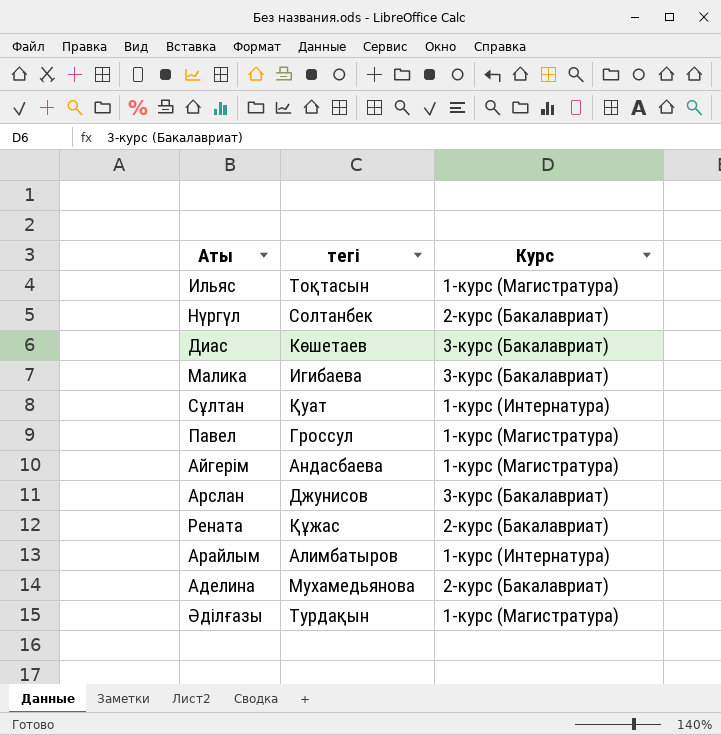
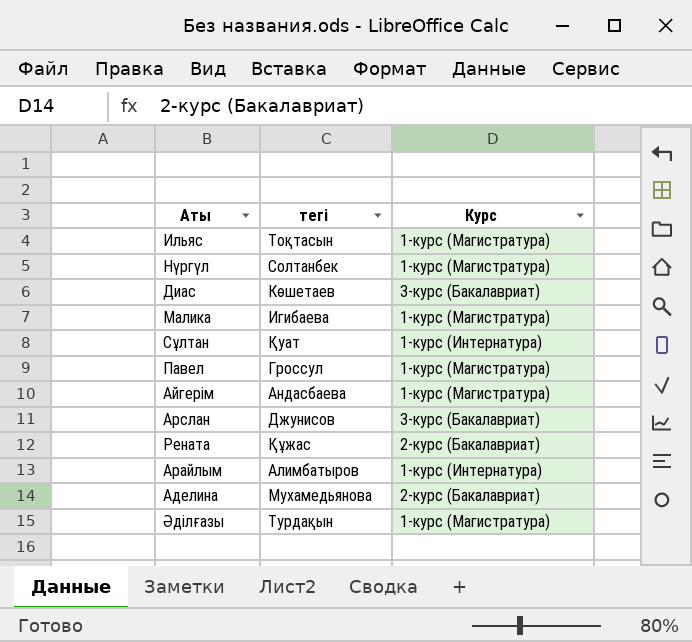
Нүргүл | Курс: 2-курс (Бакалавриат) -> 1-курс (Магистратура)
Малика | Курс: 3-курс (Бакалавриат) -> 1-курс (Магистратура)

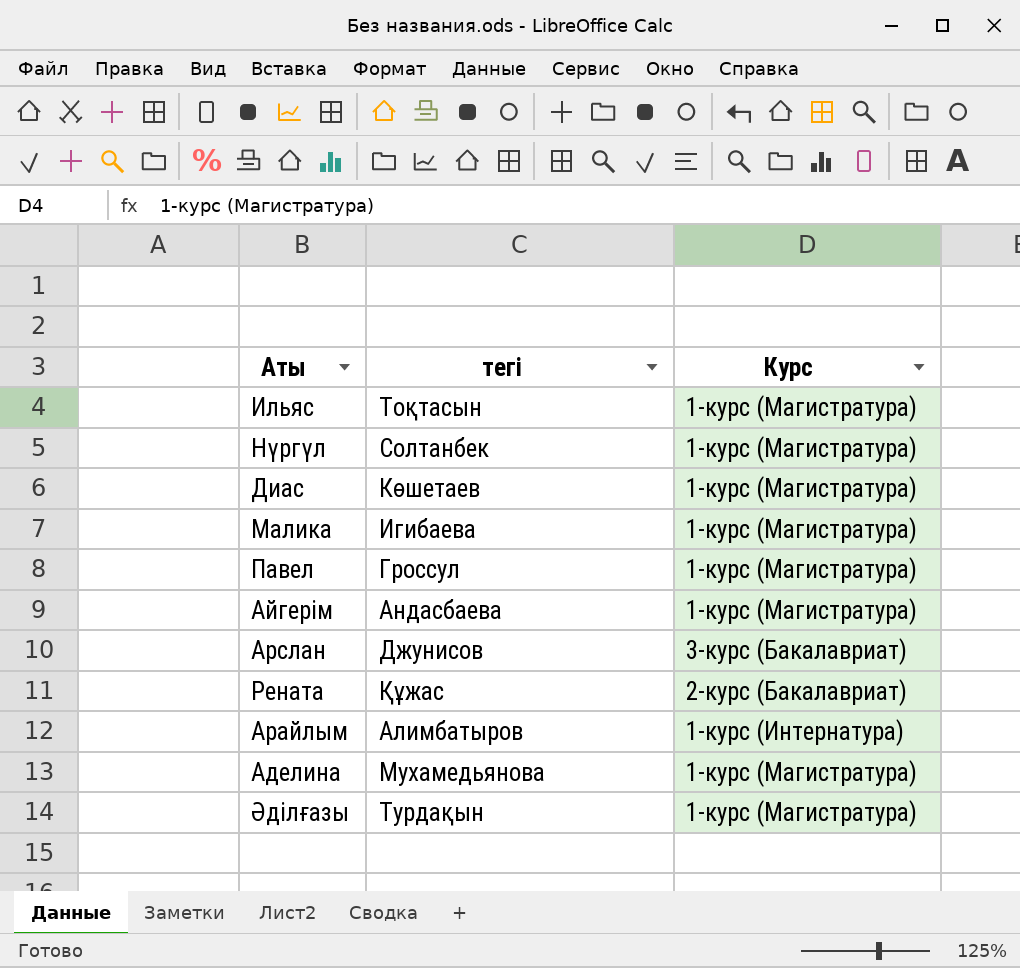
row Сұлтан: Қуат | 1-курс (Интернатура) -> none
Диас | Курс: 3-курс (Бакалавриат) -> 1-курс (Магистратура)
Аделина | Курс: 2-курс (Бакалавриат) -> 1-курс (Магистратура)

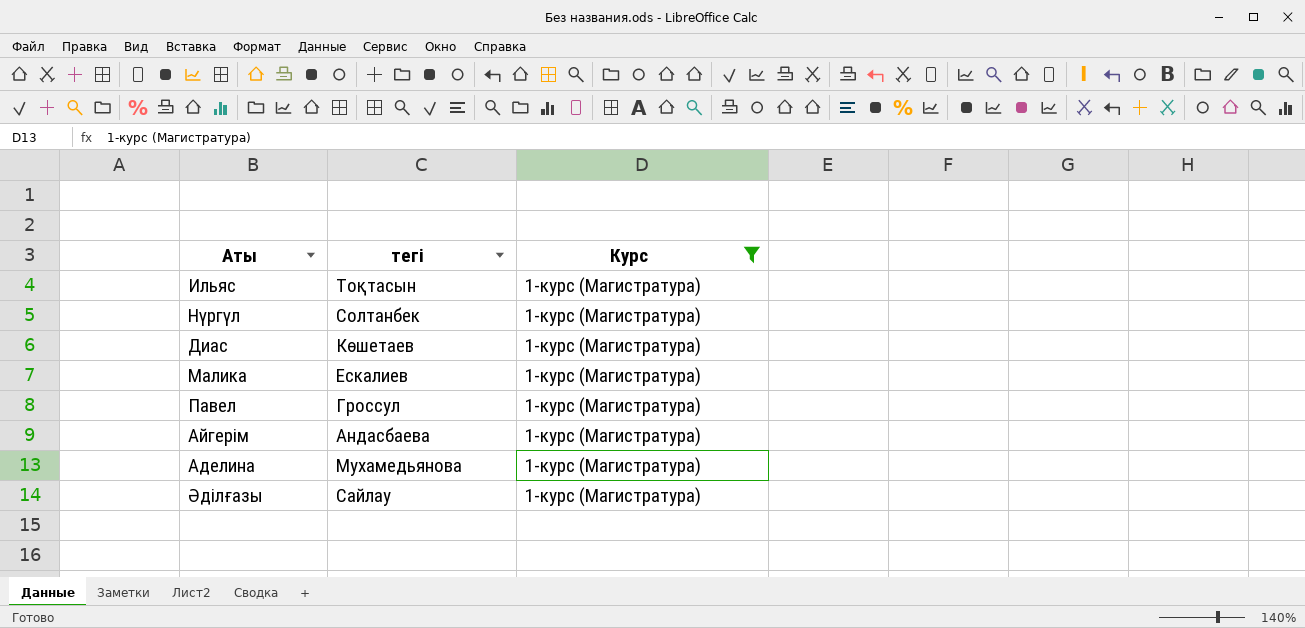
filter: none -> Курс = 1-курс (Магистратура)
Малика | тегі: Игибаева -> Ескалиев
Әділғазы | тегі: Турдақын -> Сайлау

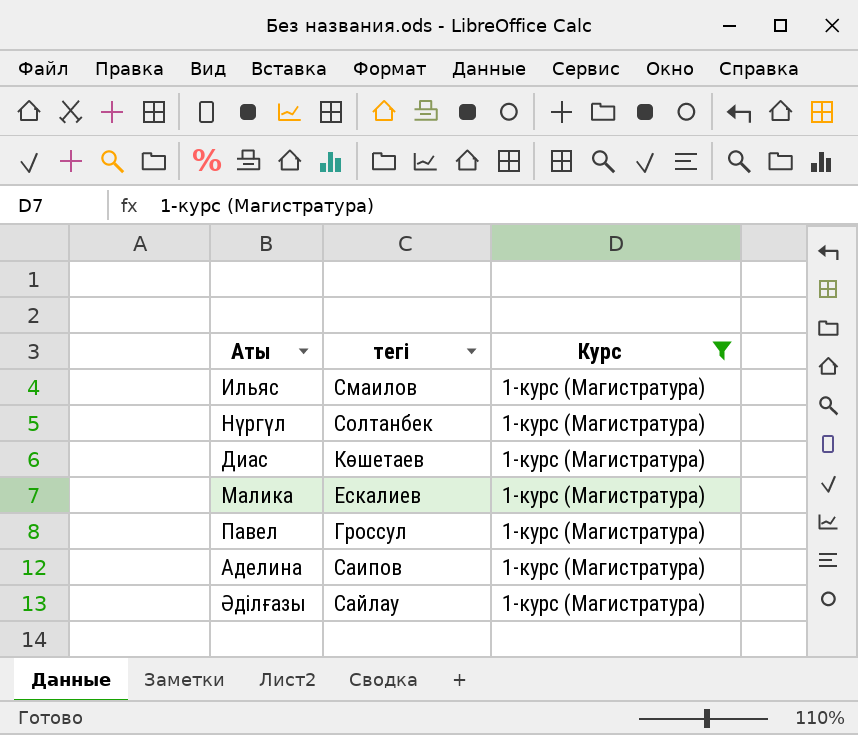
row Айгерім: Андасбаева | 1-курс (Магистратура) -> none
Ильяс | тегі: Тоқтасын -> Смаилов
Аделина | тегі: Мухамедьянова -> Саипов

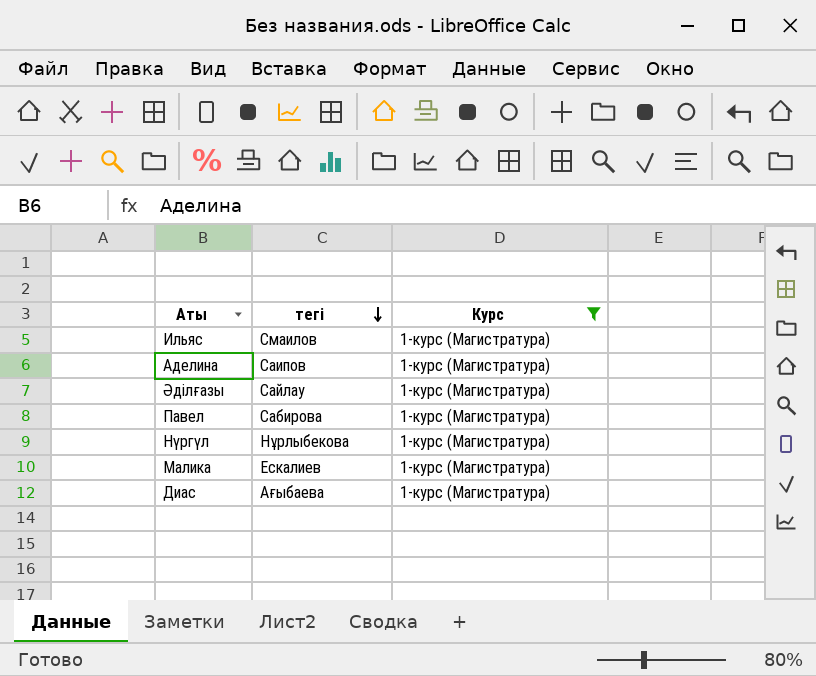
row order: none -> тегі descending
Павел | тегі: Гроссул -> Сабирова
Нүргүл | тегі: Солтанбек -> Нұрлыбекова
Диас | тегі: Көшетаев -> Ағыбаева

